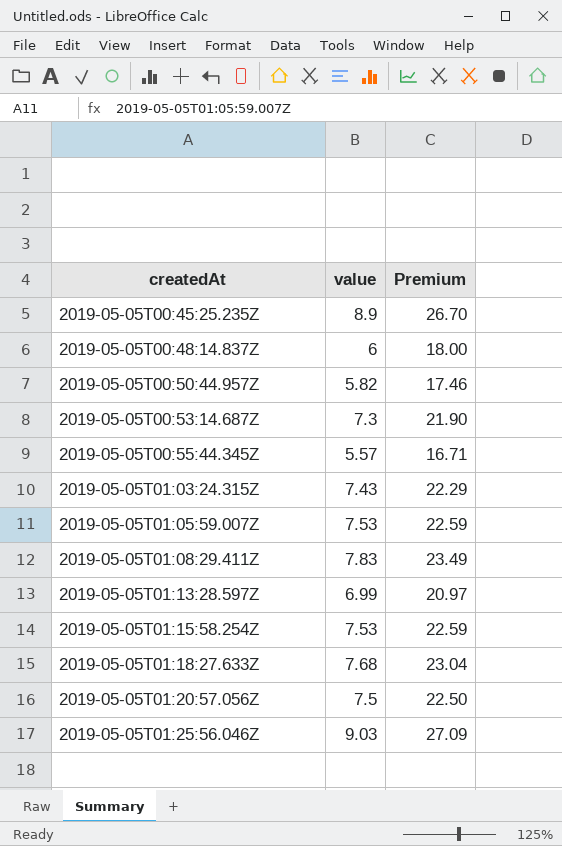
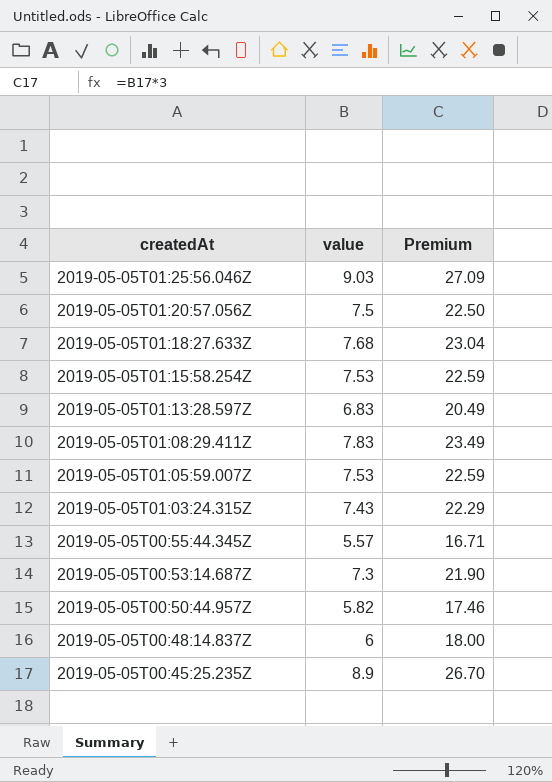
row order: createdAt ascending -> createdAt descending
2019-05-05T01:13:28.597Z | value: 6.99 -> 6.83
2019-05-05T01:13:28.597Z | Premium: 20.97 -> 20.49

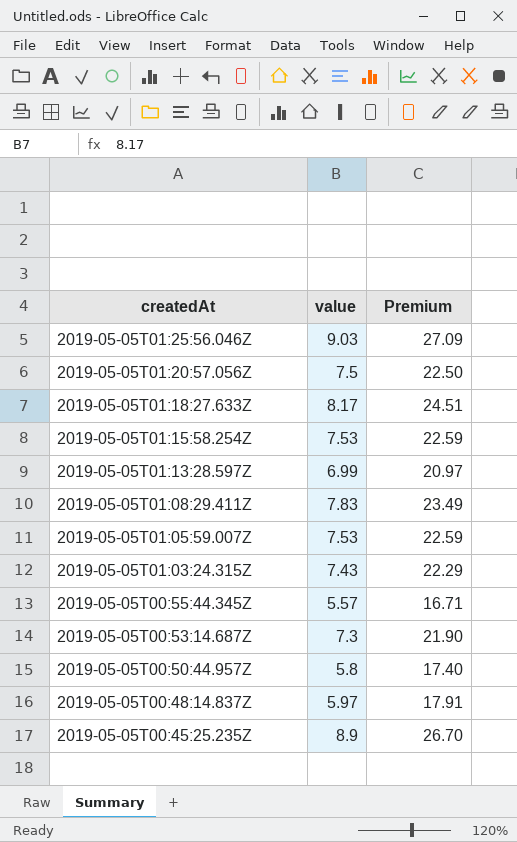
2019-05-05T01:18:27.633Z | value: 7.68 -> 8.17
2019-05-05T01:18:27.633Z | Premium: 23.04 -> 24.51
2019-05-05T01:13:28.597Z | value: 6.83 -> 6.99
2019-05-05T01:13:28.597Z | Premium: 20.49 -> 20.97
2019-05-05T00:50:44.957Z | value: 5.82 -> 5.8
2019-05-05T00:50:44.957Z | Premium: 17.46 -> 17.40
2019-05-05T00:48:14.837Z | value: 6 -> 5.97
2019-05-05T00:48:14.837Z | Premium: 18.00 -> 17.91

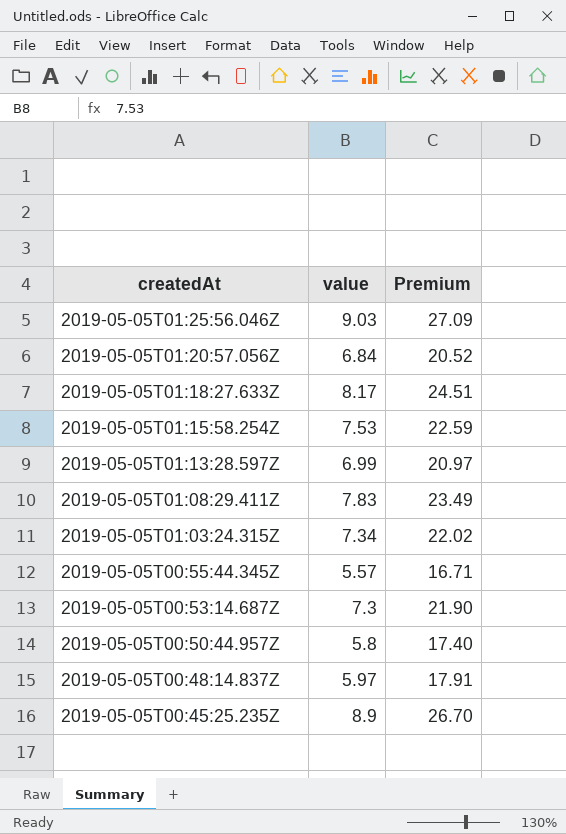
row 2019-05-05T01:05:59.007Z: 7.53 | 22.59 -> none
2019-05-05T01:20:57.056Z | value: 7.5 -> 6.84
2019-05-05T01:20:57.056Z | Premium: 22.50 -> 20.52
2019-05-05T01:03:24.315Z | value: 7.43 -> 7.34
2019-05-05T01:03:24.315Z | Premium: 22.29 -> 22.02

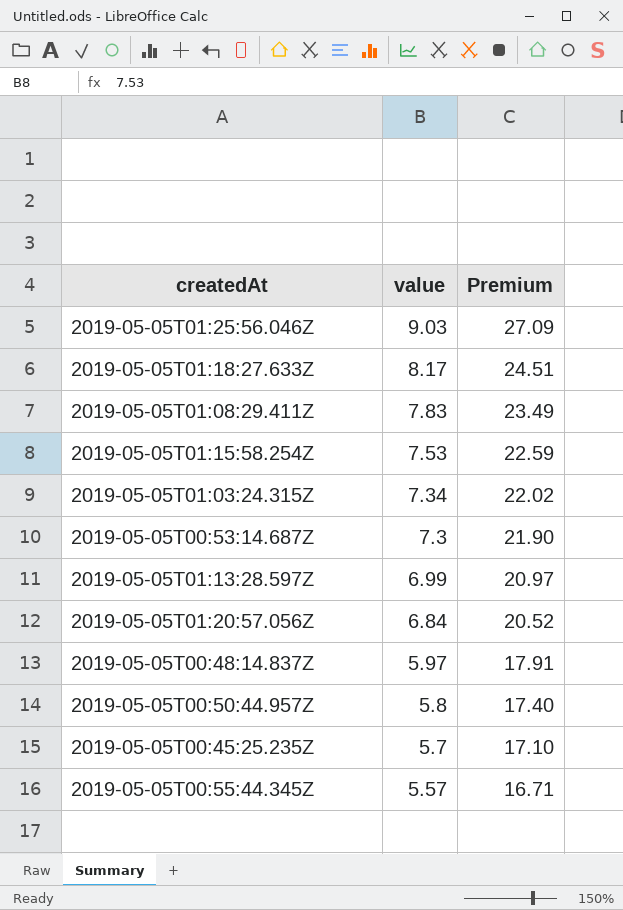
row order: createdAt descending -> value descending
2019-05-05T00:45:25.235Z | value: 8.9 -> 5.7
2019-05-05T00:45:25.235Z | Premium: 26.70 -> 17.10

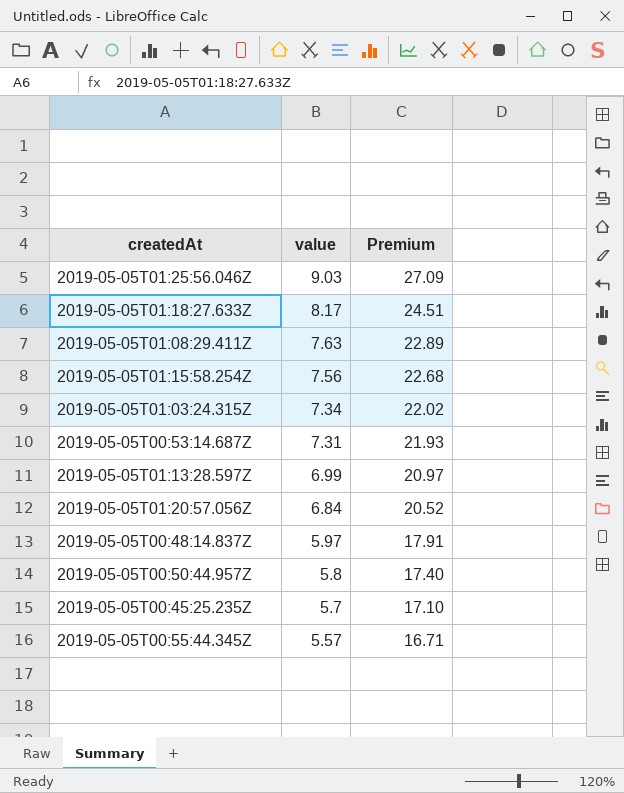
2019-05-05T01:08:29.411Z | value: 7.83 -> 7.63
2019-05-05T01:08:29.411Z | Premium: 23.49 -> 22.89
2019-05-05T01:15:58.254Z | value: 7.53 -> 7.56
2019-05-05T01:15:58.254Z | Premium: 22.59 -> 22.68
2019-05-05T00:53:14.687Z | value: 7.3 -> 7.31
2019-05-05T00:53:14.687Z | Premium: 21.90 -> 21.93

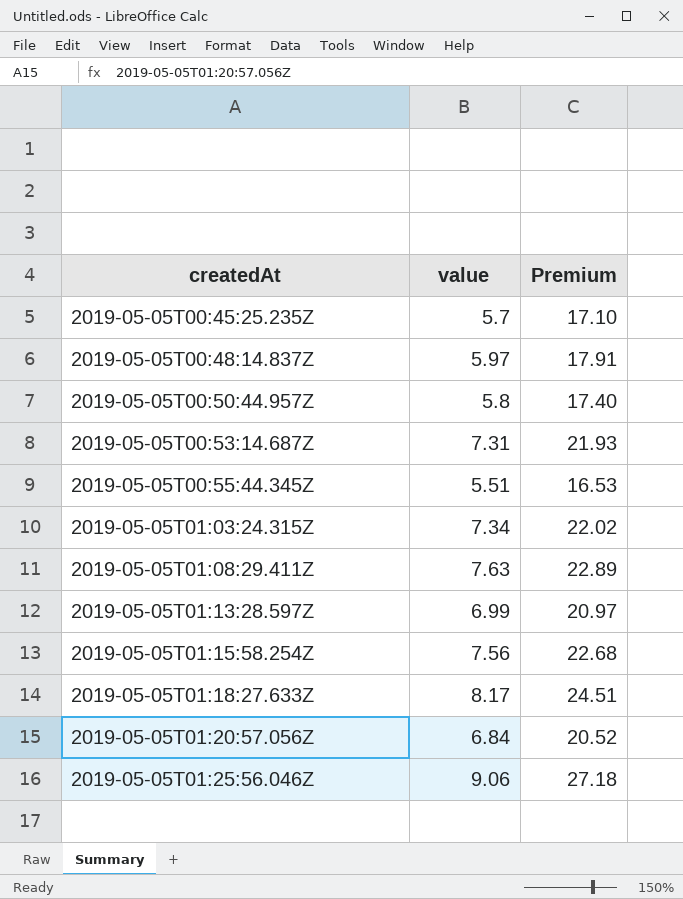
row order: value descending -> createdAt ascending
2019-05-05T00:55:44.345Z | value: 5.57 -> 5.51
2019-05-05T00:55:44.345Z | Premium: 16.71 -> 16.53
2019-05-05T01:25:56.046Z | value: 9.03 -> 9.06
2019-05-05T01:25:56.046Z | Premium: 27.09 -> 27.18

